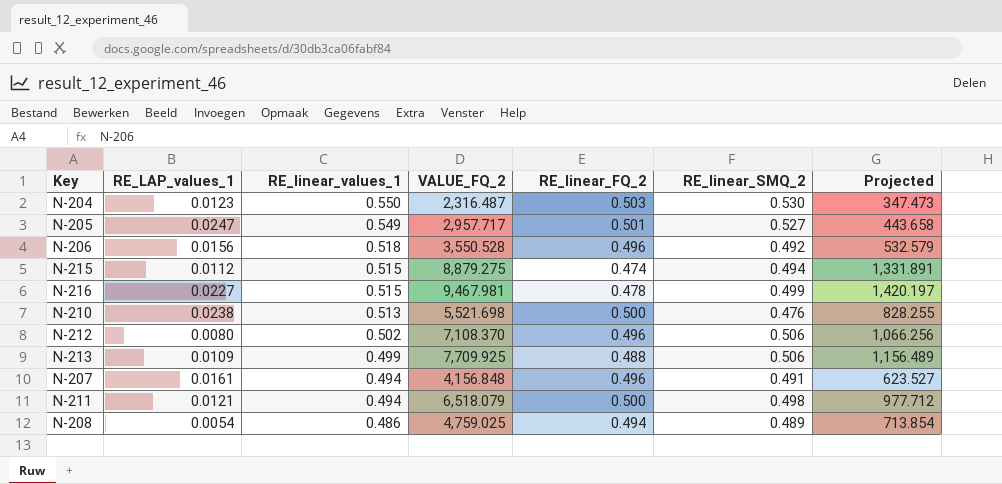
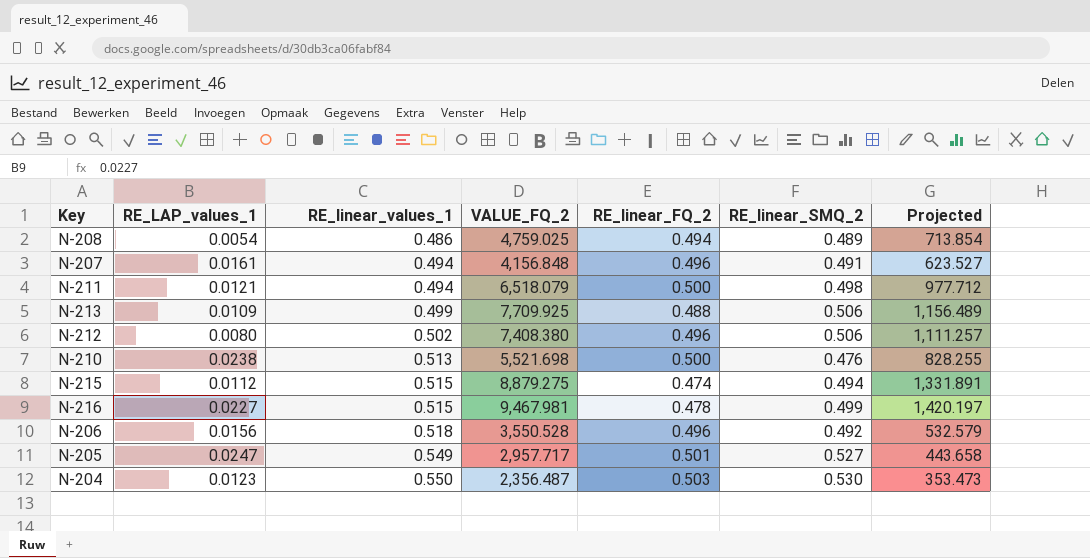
row order: RE_linear_values_1 descending -> RE_linear_values_1 ascending
N-212 | VALUE_FQ_2: 7,108.370 -> 7,408.380
N-212 | Projected: 1,066.256 -> 1,111.257
N-204 | VALUE_FQ_2: 2,316.487 -> 2,356.487
N-204 | Projected: 347.473 -> 353.473

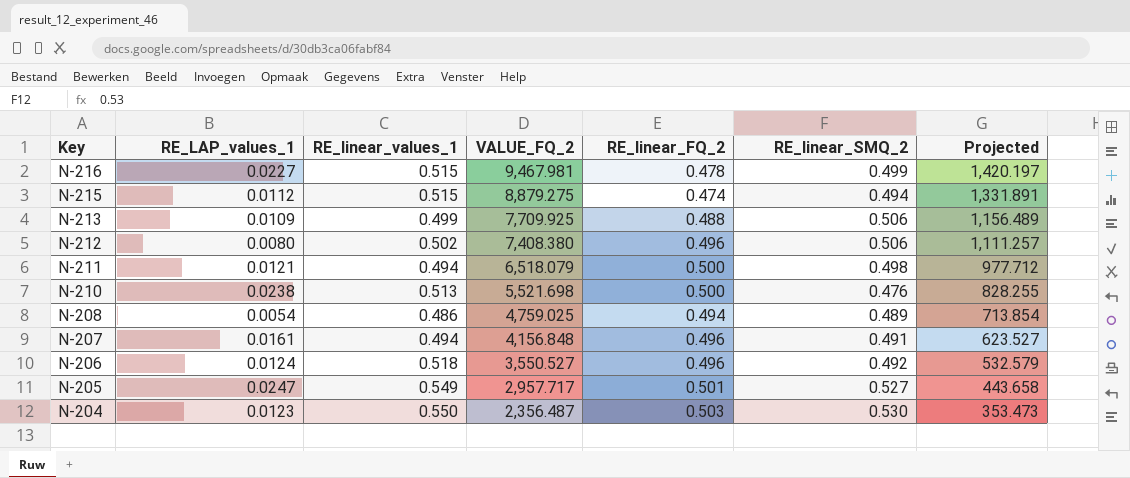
row order: RE_linear_values_1 ascending -> Key descending
N-206 | RE_LAP_values_1: 0.0156 -> 0.0124
N-206 | VALUE_FQ_2: 3,550.528 -> 3,550.527

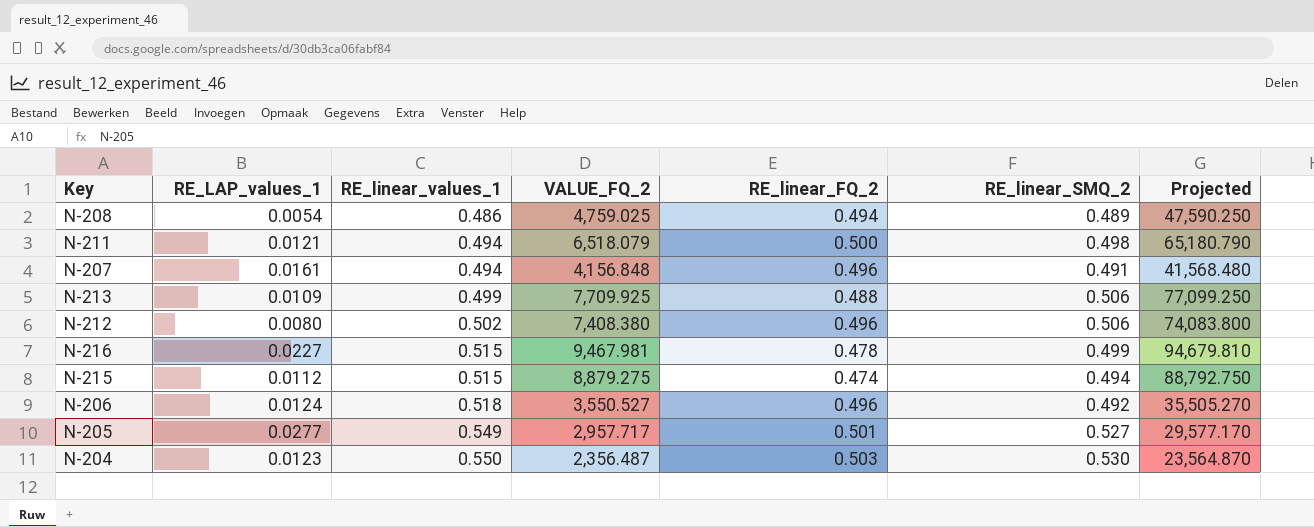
row order: Key descending -> RE_linear_values_1 ascending
column Projected | formula: [VALUE_FQ_2] * 0.15 -> [VALUE_FQ_2] * 10
row N-210: 0.0238 | 0.513 | 5,521.698 | 0.500 | 0.476 | 828.255 -> none
N-205 | RE_LAP_values_1: 0.0247 -> 0.0277

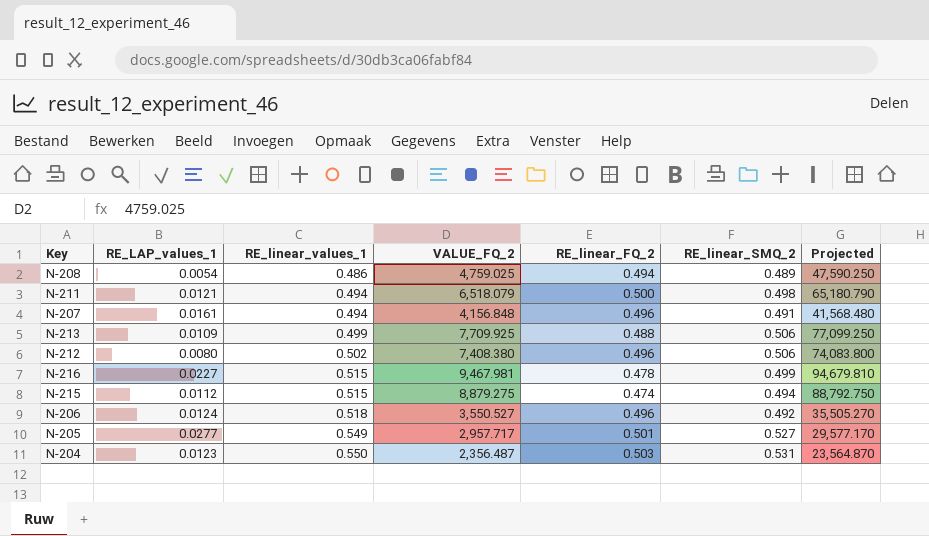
N-204 | RE_linear_SMQ_2: 0.530 -> 0.531

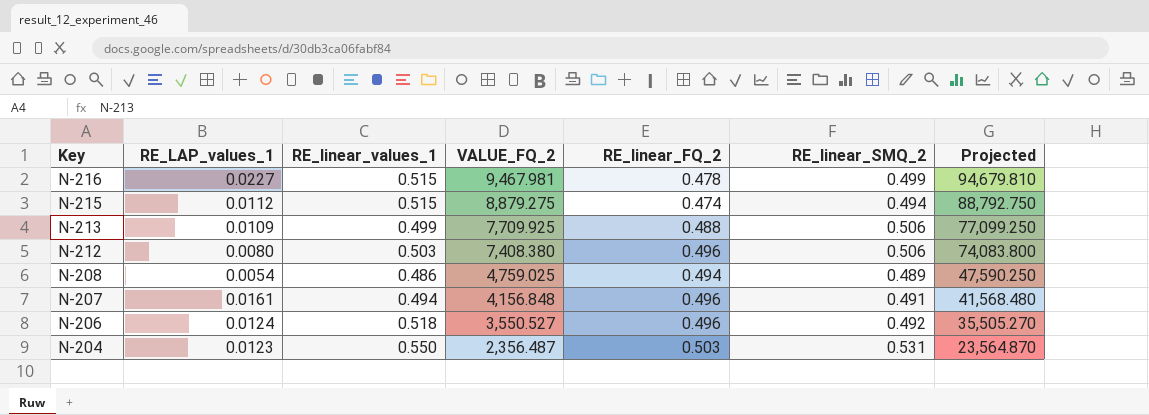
row order: RE_linear_values_1 ascending -> Key descending
row N-211: 0.0121 | 0.494 | 6,518.079 | 0.500 | 0.498 | 65,180.790 -> none
row N-205: 0.0277 | 0.549 | 2,957.717 | 0.501 | 0.527 | 29,577.170 -> none
N-212 | RE_linear_values_1: 0.502 -> 0.503

